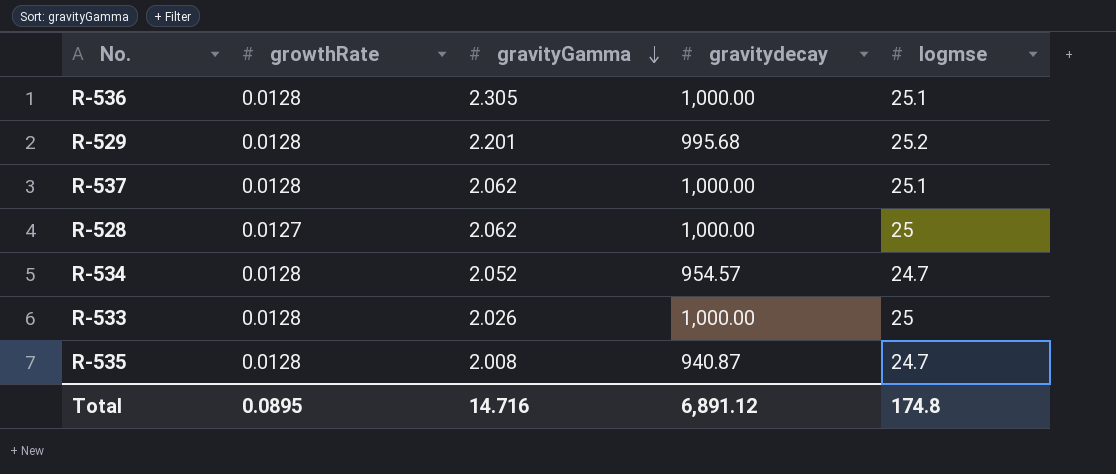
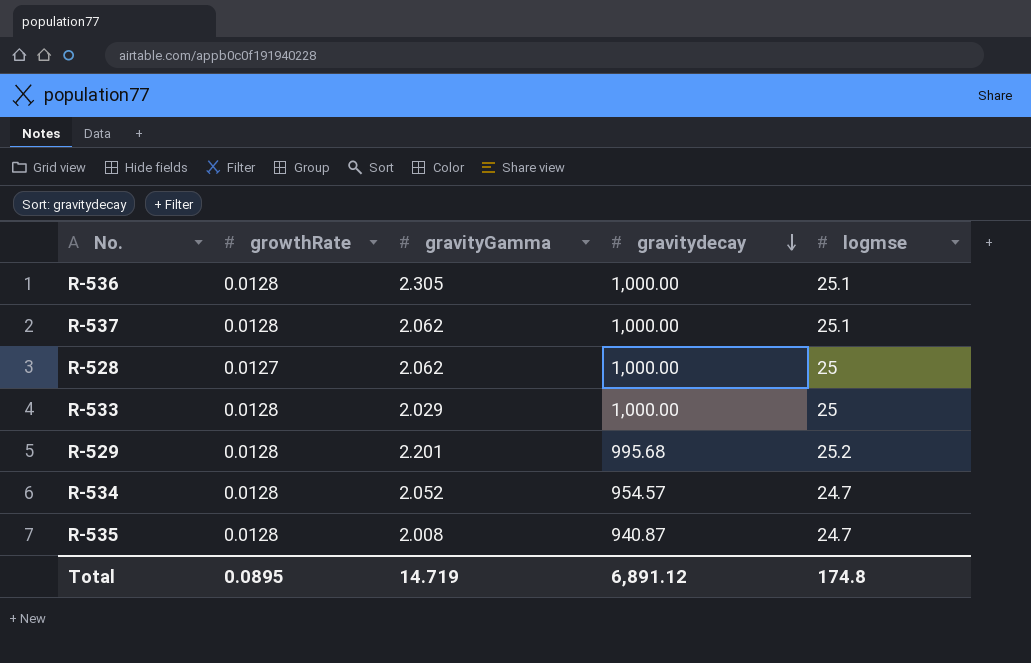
row order: gravityGamma descending -> gravitydecay descending
R-533 | gravityGamma: 2.026 -> 2.029
Total | gravityGamma: 14.716 -> 14.719

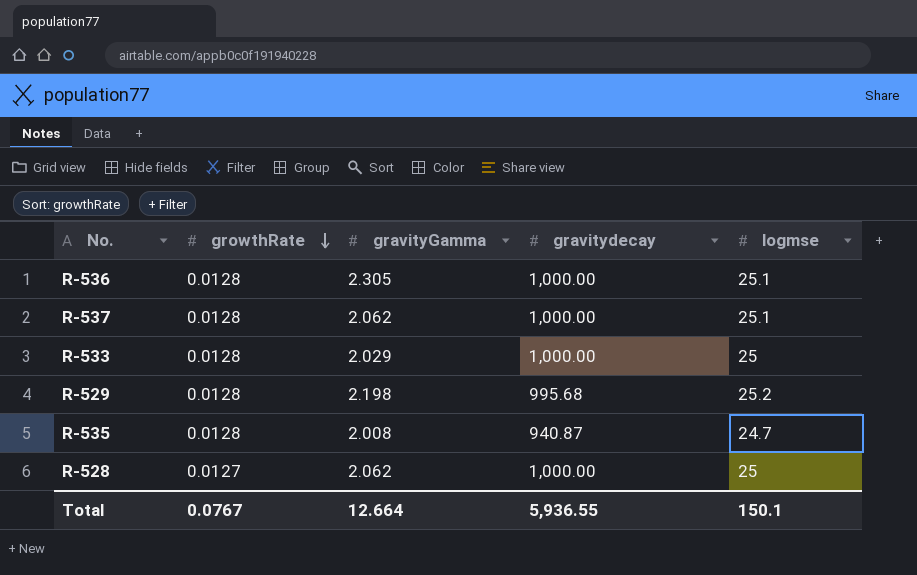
row order: gravitydecay descending -> growthRate descending
row R-534: 0.0128 | 2.052 | 954.57 | 24.7 -> none
R-529 | gravityGamma: 2.201 -> 2.198
Total | growthRate: 0.0895 -> 0.0767
Total | gravityGamma: 14.719 -> 12.664
Total | gravitydecay: 6,891.12 -> 5,936.55
Total | logmse: 174.8 -> 150.1

